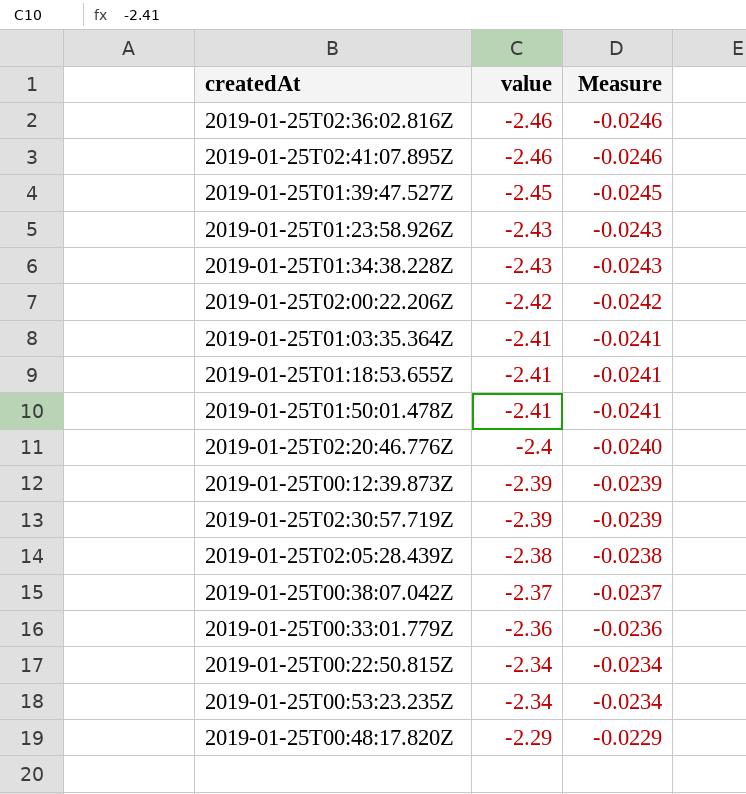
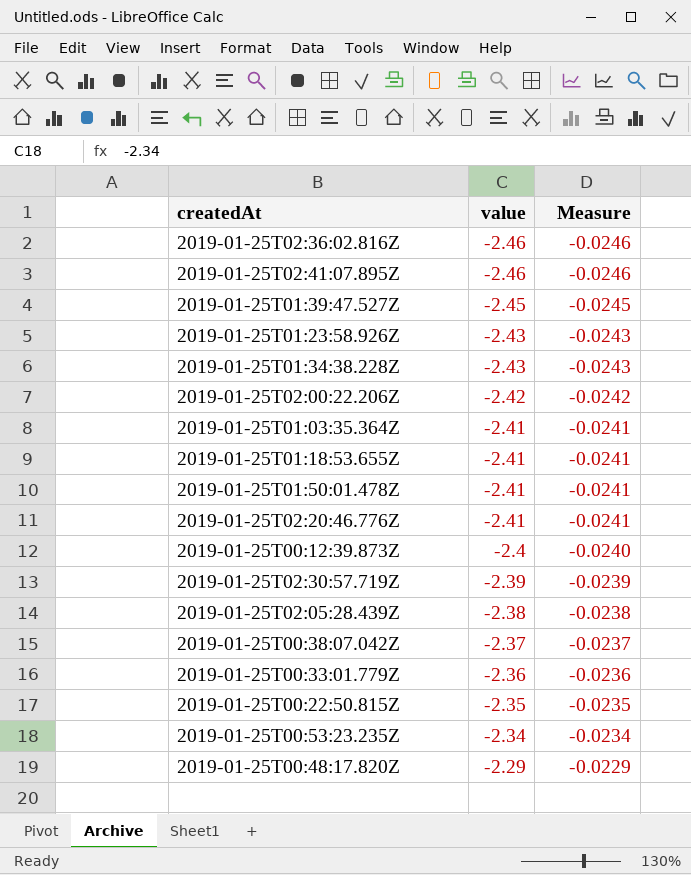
2019-01-25T02:20:46.776Z | value: -2.4 -> -2.41
2019-01-25T02:20:46.776Z | Measure: -0.0240 -> -0.0241
2019-01-25T00:12:39.873Z | value: -2.39 -> -2.4
2019-01-25T00:12:39.873Z | Measure: -0.0239 -> -0.0240
2019-01-25T00:22:50.815Z | value: -2.34 -> -2.35
2019-01-25T00:22:50.815Z | Measure: -0.0234 -> -0.0235

